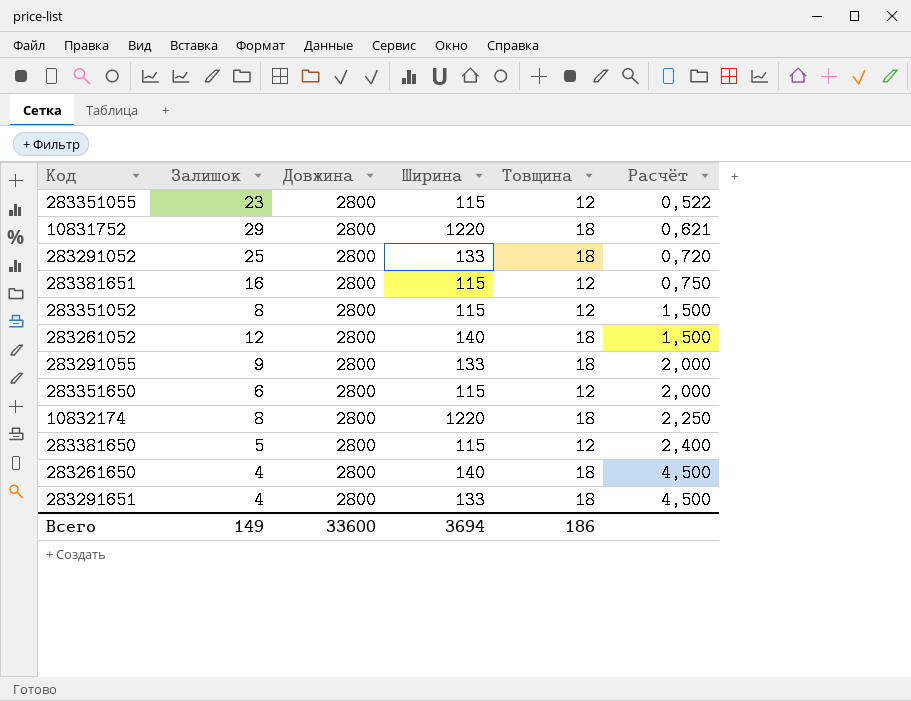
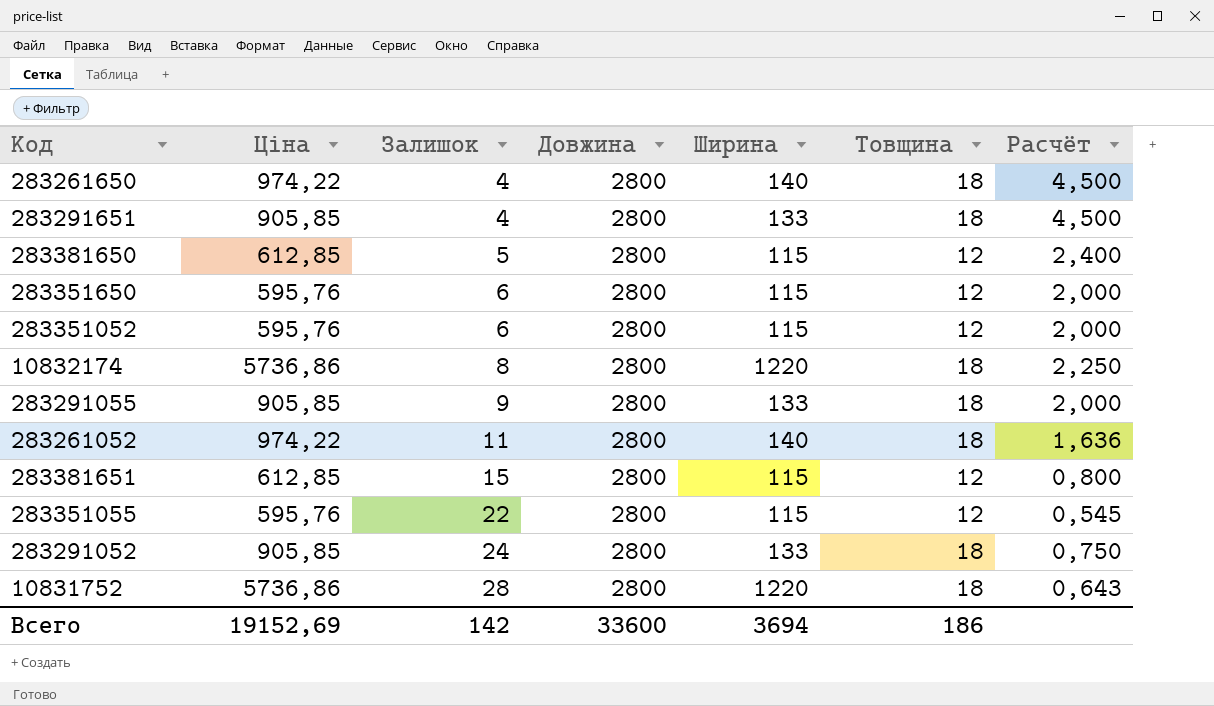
row order: Расчёт ascending -> Залишок ascending
column Ціна | position: none -> 2
283351052 | Залишок: 8 -> 6
283351052 | Расчёт: 1,500 -> 2,000
283261052 | Залишок: 12 -> 11
283261052 | Расчёт: 1,500 -> 1,636
283381651 | Залишок: 16 -> 15
283381651 | Расчёт: 0,750 -> 0,800
283351055 | Залишок: 23 -> 22
283351055 | Расчёт: 0,522 -> 0,545
283291052 | Залишок: 25 -> 24
283291052 | Расчёт: 0,720 -> 0,750
10831752 | Залишок: 29 -> 28
10831752 | Расчёт: 0,621 -> 0,643
Всего | Залишок: 149 -> 142

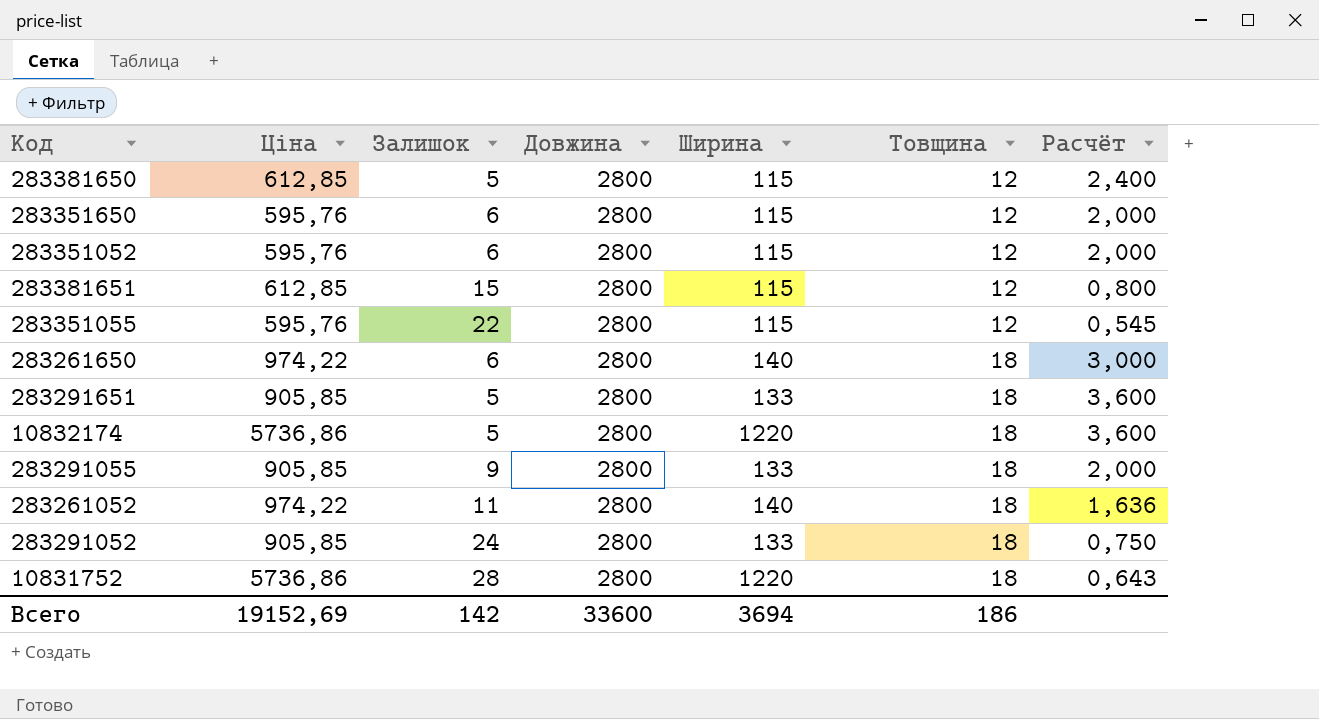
row order: Залишок ascending -> Товщина ascending
283261650 | Залишок: 4 -> 6
283261650 | Расчёт: 4,500 -> 3,000
283291651 | Залишок: 4 -> 5
283291651 | Расчёт: 4,500 -> 3,600
10832174 | Залишок: 8 -> 5
10832174 | Расчёт: 2,250 -> 3,600

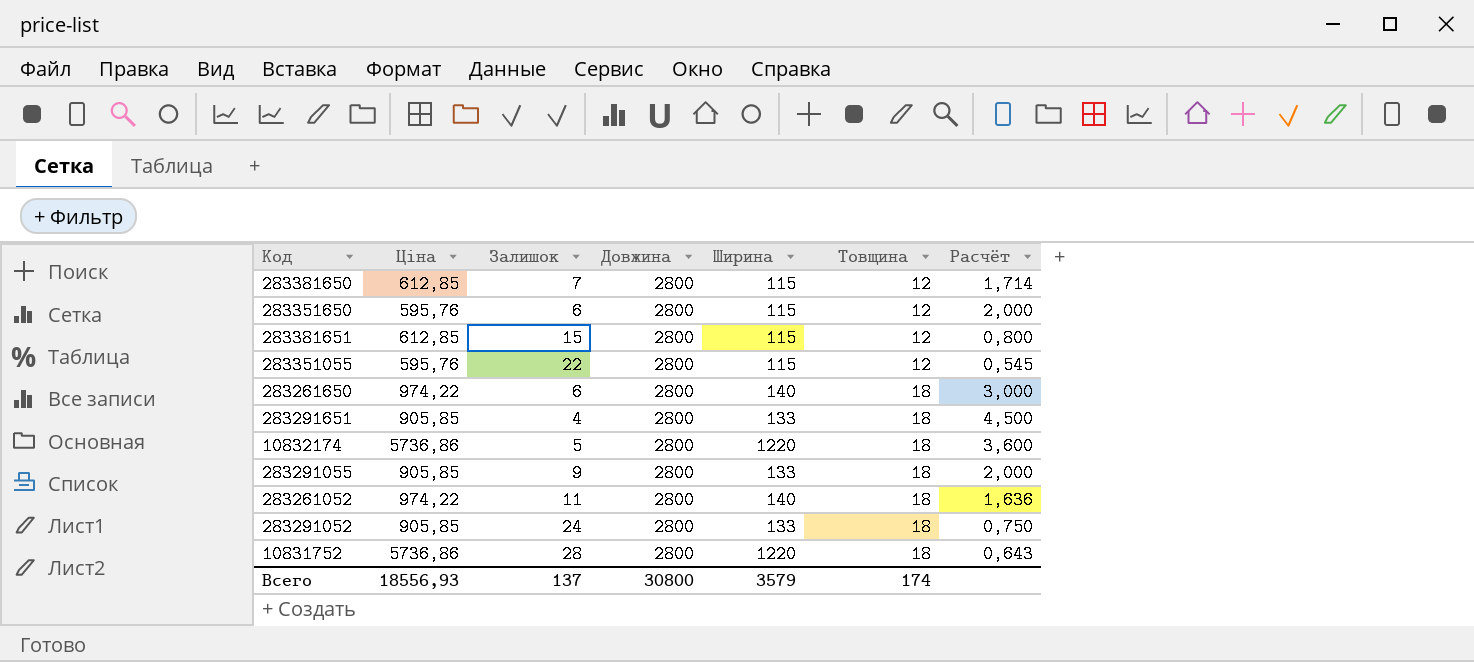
row 283351052: 595,76 | 6 | 2800 | 115 | 12 | 2,000 -> none
283381650 | Залишок: 5 -> 7
283381650 | Расчёт: 2,400 -> 1,714
283291651 | Залишок: 5 -> 4
283291651 | Расчёт: 3,600 -> 4,500
Всего | Ціна: 19152,69 -> 18556,93
Всего | Залишок: 142 -> 137
Всего | Довжина: 33600 -> 30800
Всего | Ширина: 3694 -> 3579
Всего | Товщина: 186 -> 174

